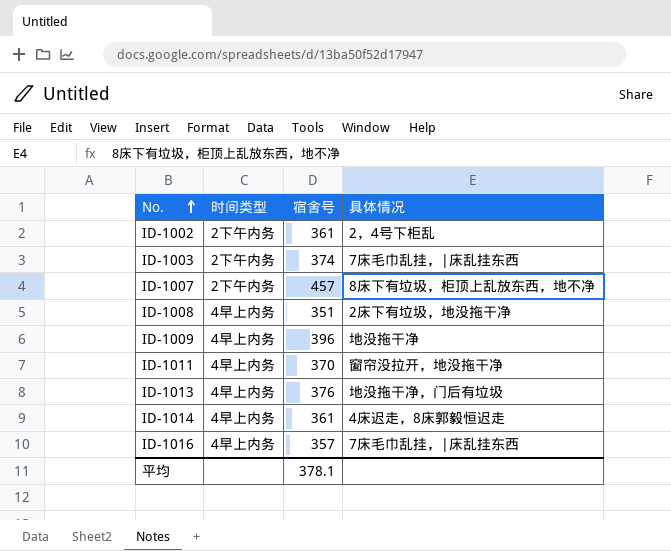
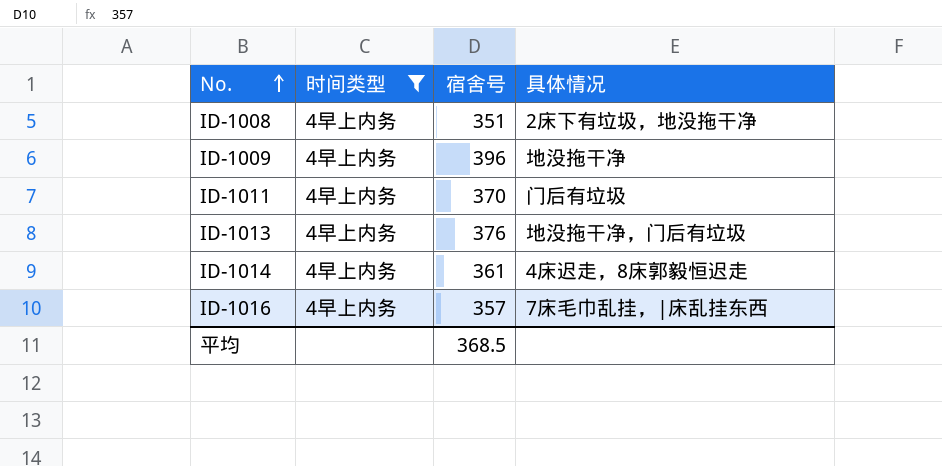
filter: none -> 时间类型 = 4早上内务
ID-1011 | 具体情况: 窗帘没拉开，地没拖干净 -> 门后有垃圾
平均 | 宿舍号: 378.1 -> 368.5

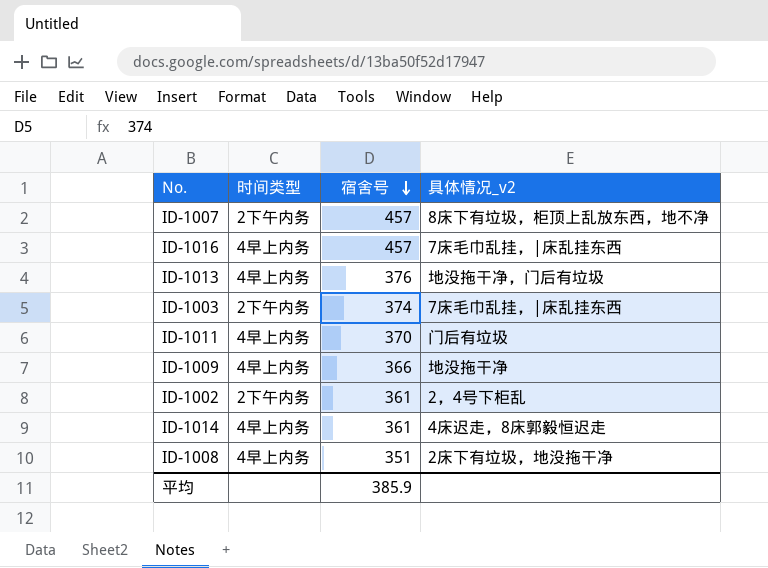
filter: 时间类型 = 4早上内务 -> none
row order: No. ascending -> 宿舍号 descending
column name: 具体情况 -> 具体情况_v2
ID-1016 | 宿舍号: 357 -> 457
ID-1009 | 宿舍号: 396 -> 366
平均 | 宿舍号: 368.5 -> 385.9

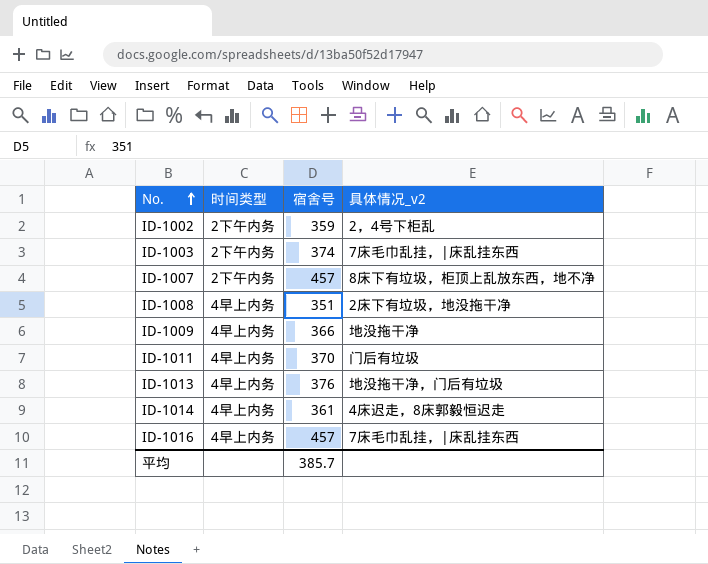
row order: 宿舍号 descending -> No. ascending
ID-1002 | 宿舍号: 361 -> 359
平均 | 宿舍号: 385.9 -> 385.7

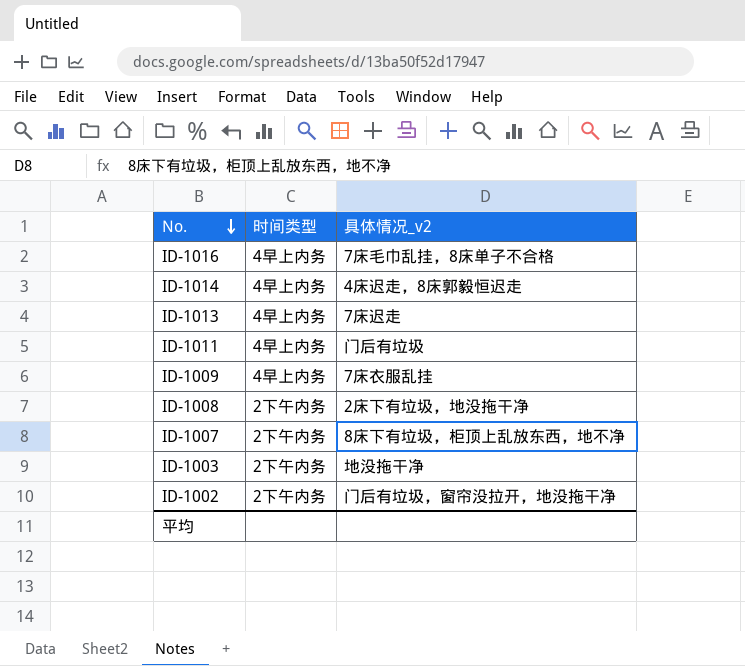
row order: No. ascending -> No. descending
column 宿舍号 | position: 3 -> none
ID-1016 | 具体情况_v2: 7床毛巾乱挂，|床乱挂东西 -> 7床毛巾乱挂，8床单子不合格
ID-1013 | 具体情况_v2: 地没拖干净，门后有垃圾 -> 7床迟走
ID-1009 | 具体情况_v2: 地没拖干净 -> 7床衣服乱挂
ID-1008 | 时间类型: 4早上内务 -> 2下午内务
ID-1003 | 具体情况_v2: 7床毛巾乱挂，|床乱挂东西 -> 地没拖干净
ID-1002 | 具体情况_v2: 2，4号下柜乱 -> 门后有垃圾，窗帘没拉开，地没拖干净

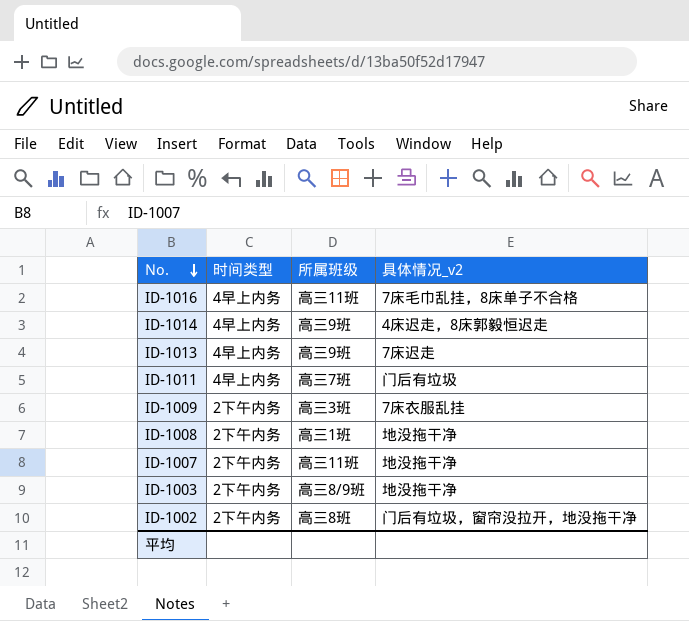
column 所属班级 | position: none -> 3
ID-1009 | 时间类型: 4早上内务 -> 2下午内务
ID-1008 | 具体情况_v2: 2床下有垃圾，地没拖干净 -> 地没拖干净
ID-1007 | 具体情况_v2: 8床下有垃圾，柜顶上乱放东西，地不净 -> 地没拖干净

